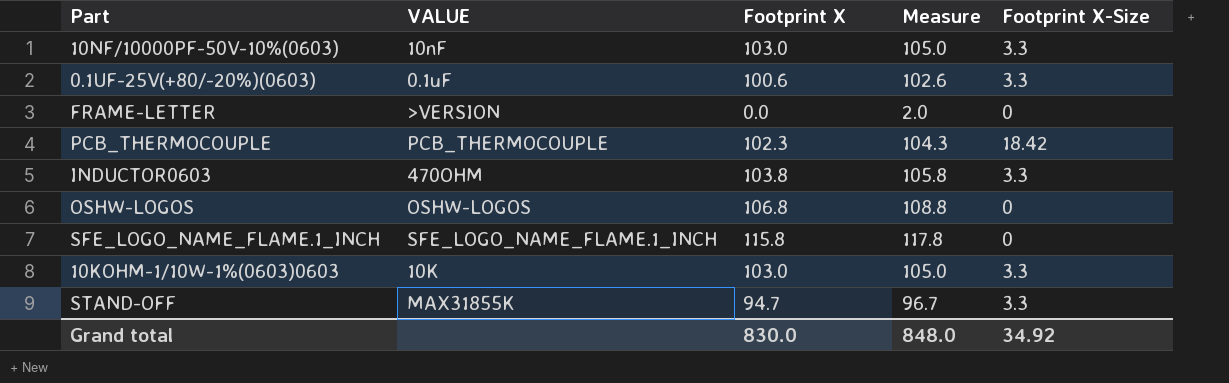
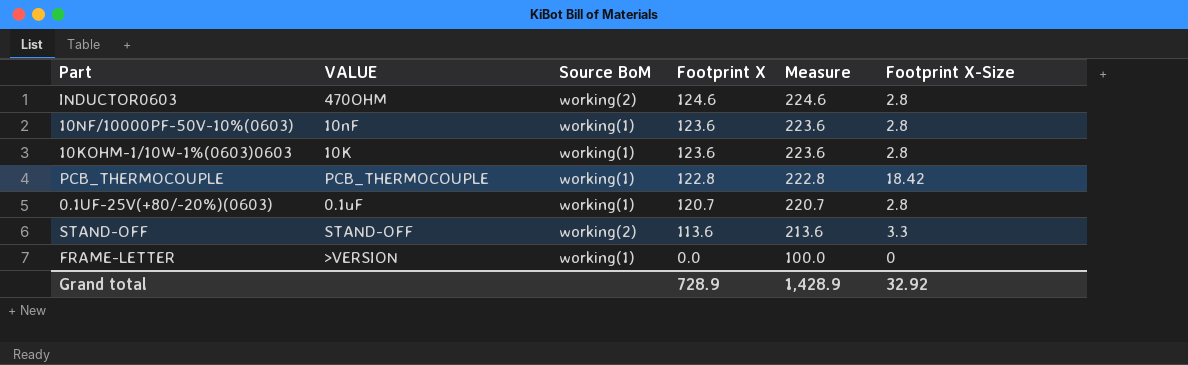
row order: none -> Footprint X descending
column Source BoM | position: none -> 3
column Measure | formula: [Footprint X] + 2 -> [Footprint X] + 100
row OSHW-LOGOS: OSHW-LOGOS | 106.8 | 108.8 | 0 -> none
row SFE_LOGO_NAME_FLAME.1_INCH: SFE_LOGO_NAME_FLAME.1_INCH | 115.8 | 117.8 | 0 -> none
INDUCTOR0603 | Footprint X: 103.8 -> 124.6
INDUCTOR0603 | Footprint X-Size: 3.3 -> 2.8
10NF/10000PF-50V-10%(0603) | Footprint X: 103.0 -> 123.6
10NF/10000PF-50V-10%(0603) | Footprint X-Size: 3.3 -> 2.8
10KOHM-1/10W-1%(0603)0603 | Footprint X: 103.0 -> 123.6
10KOHM-1/10W-1%(0603)0603 | Footprint X-Size: 3.3 -> 2.8
PCB_THERMOCOUPLE | Footprint X: 102.3 -> 122.8
0.1UF-25V(+80/-20%)(0603) | Footprint X: 100.6 -> 120.7
0.1UF-25V(+80/-20%)(0603) | Footprint X-Size: 3.3 -> 2.8
STAND-OFF | VALUE: MAX31855K -> STAND-OFF
STAND-OFF | Footprint X: 94.7 -> 113.6
Grand total | Footprint X: 830.0 -> 728.9
Grand total | Measure: 848.0 -> 1,428.9
Grand total | Footprint X-Size: 34.92 -> 32.92

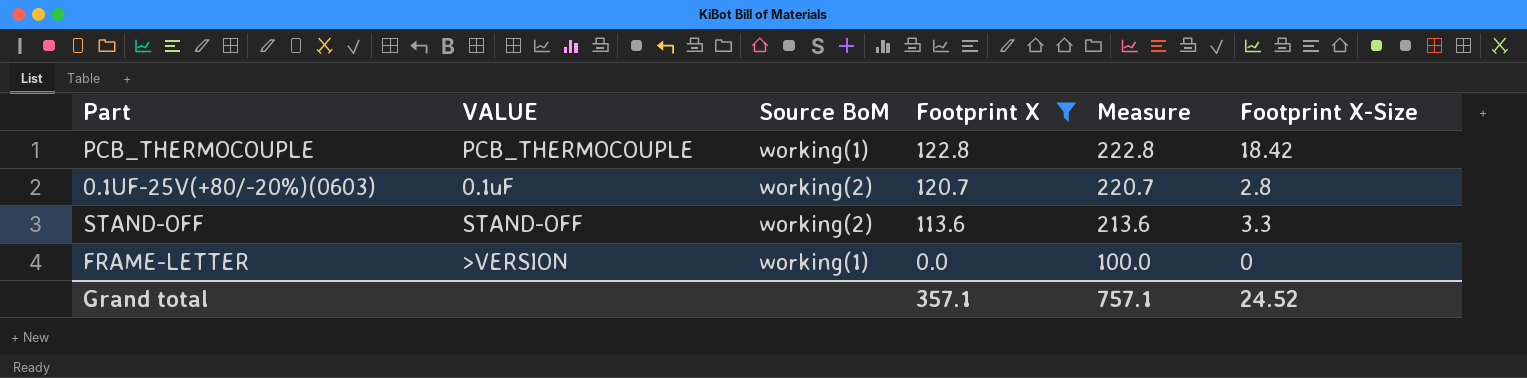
filter: none -> Footprint X <= 122.8
0.1UF-25V(+80/-20%)(0603) | Source BoM: working(1) -> working(2)
Grand total | Footprint X: 728.9 -> 357.1
Grand total | Measure: 1,428.9 -> 757.1
Grand total | Footprint X-Size: 32.92 -> 24.52

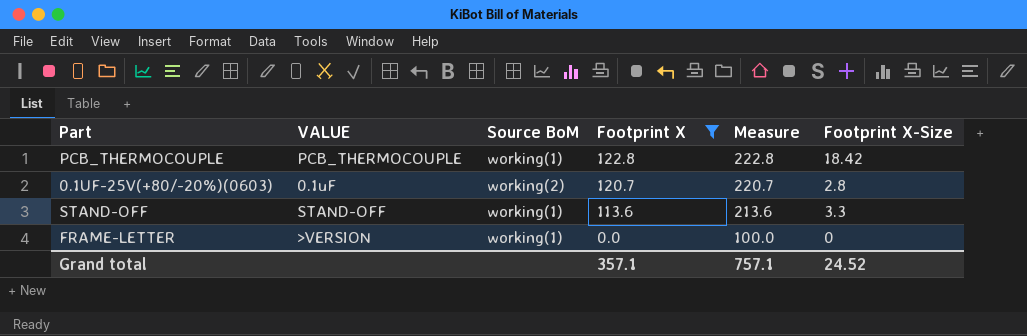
STAND-OFF | Source BoM: working(2) -> working(1)

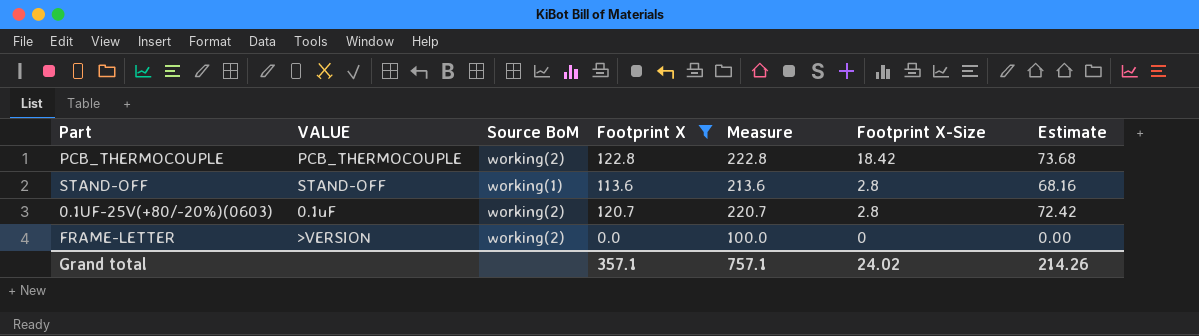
row order: Footprint X descending -> Footprint X-Size descending
column Estimate | formula: none -> [Footprint X] * 0.6
PCB_THERMOCOUPLE | Source BoM: working(1) -> working(2)
STAND-OFF | Footprint X-Size: 3.3 -> 2.8
FRAME-LETTER | Source BoM: working(1) -> working(2)
Grand total | Footprint X-Size: 24.52 -> 24.02

